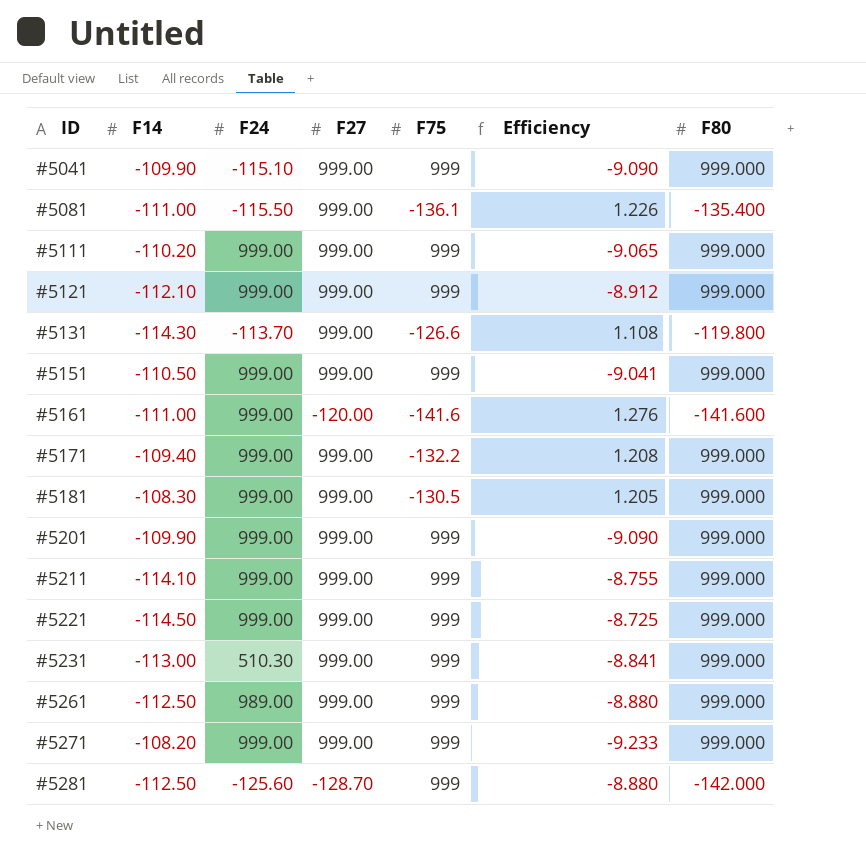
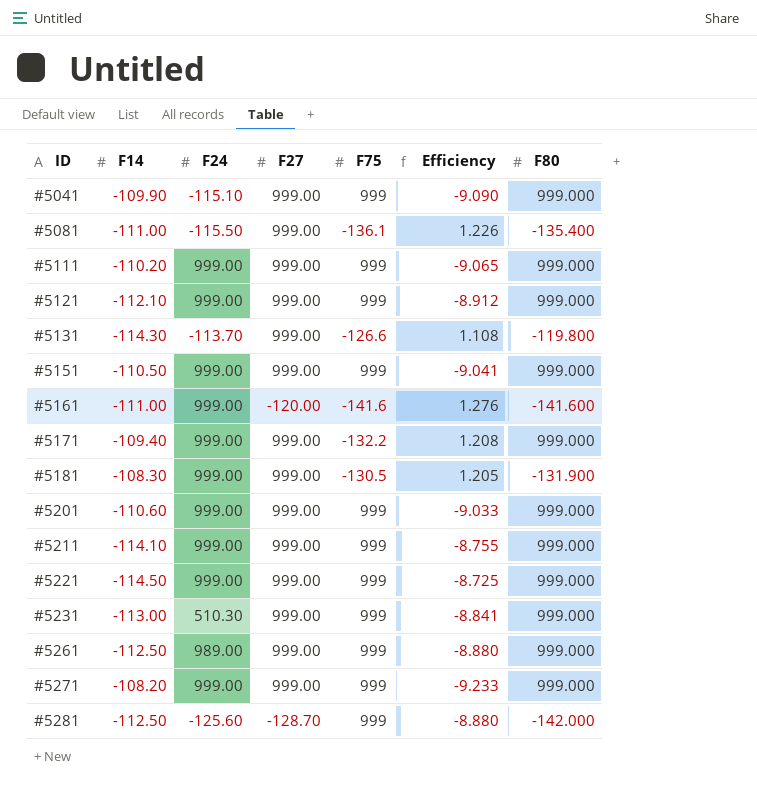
#5181 | F80: 999.000 -> -131.900
#5201 | F14: -109.90 -> -110.60
#5201 | Efficiency: -9.090 -> -9.033

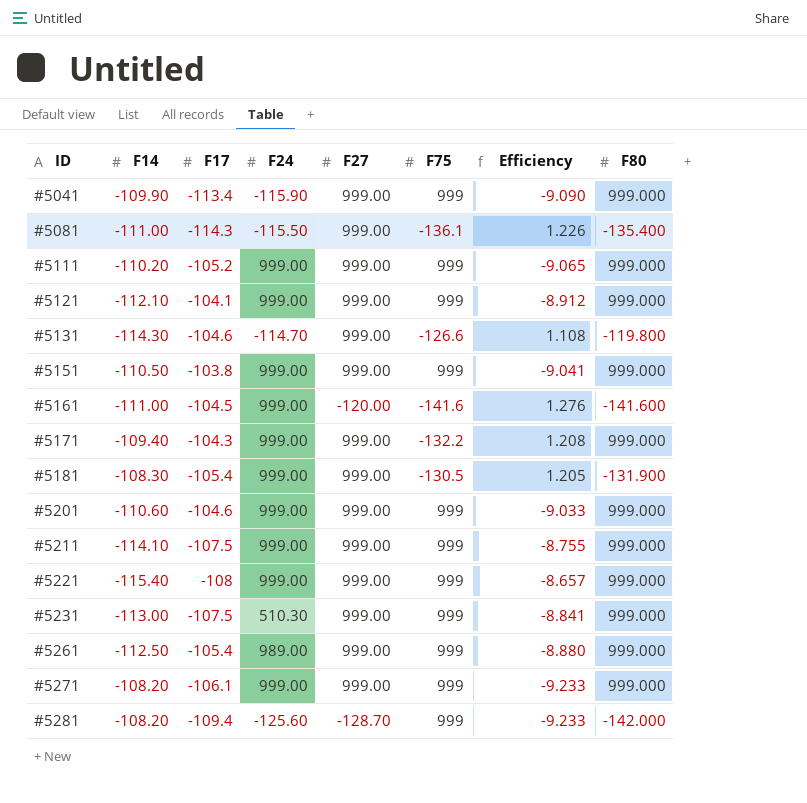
column F17 | position: none -> 3
#5041 | F24: -115.10 -> -115.90
#5131 | F24: -113.70 -> -114.70
#5221 | F14: -114.50 -> -115.40
#5221 | Efficiency: -8.725 -> -8.657
#5281 | F14: -112.50 -> -108.20
#5281 | Efficiency: -8.880 -> -9.233

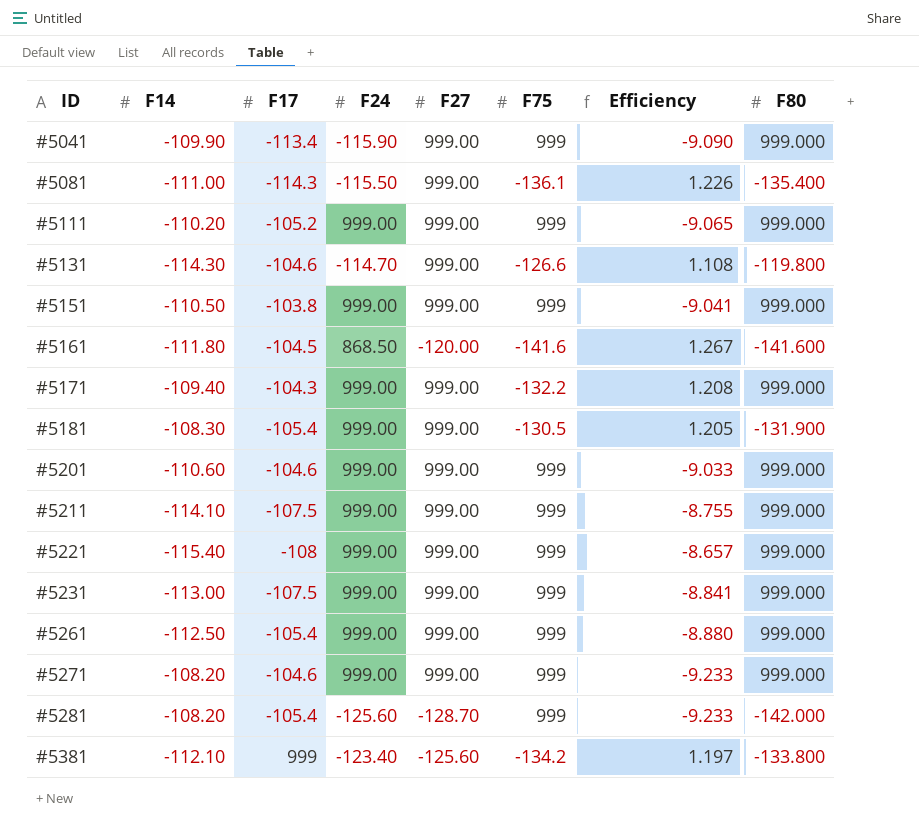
row #5121: -112.10 | -104.1 | 999.00 | 999.00 | 999 | -8.912 | 999.000 -> none
#5161 | F14: -111.00 -> -111.80
#5161 | F24: 999.00 -> 868.50
#5161 | Efficiency: 1.276 -> 1.267
#5231 | F24: 510.30 -> 999.00
#5261 | F24: 989.00 -> 999.00
#5271 | F17: -106.1 -> -104.6
#5281 | F17: -109.4 -> -105.4
row #5381: none -> -112.10 | 999 | -123.40 | -125.60 | -134.2 | 1.197 | -133.800

